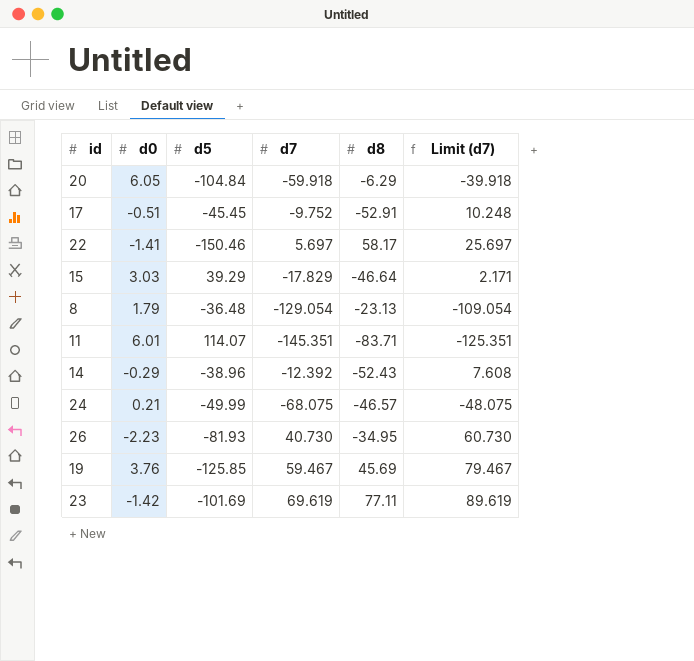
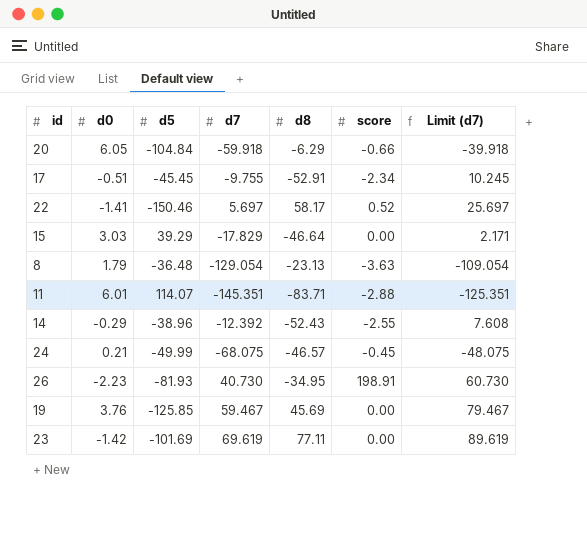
column score | position: none -> 6
17 | d7: -9.752 -> -9.755
17 | Limit (d7): 10.248 -> 10.245

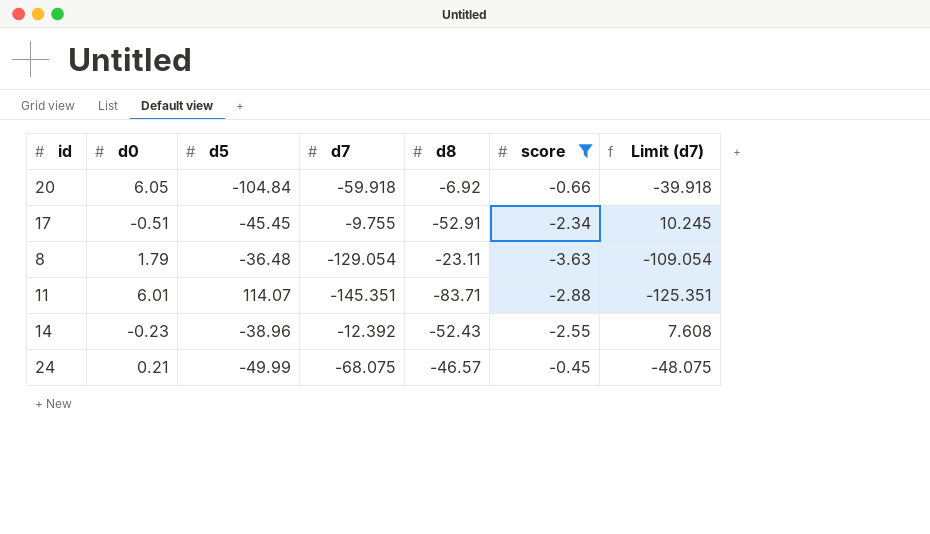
filter: none -> score <= -0.45
20 | d8: -6.29 -> -6.92
8 | d8: -23.13 -> -23.11
14 | d0: -0.29 -> -0.23

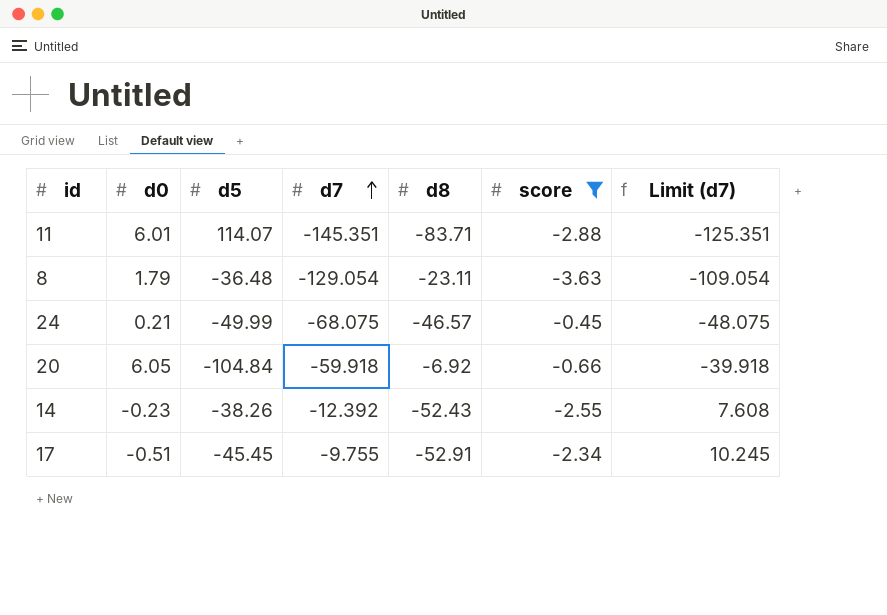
row order: none -> d7 ascending
14 | d5: -38.96 -> -38.26

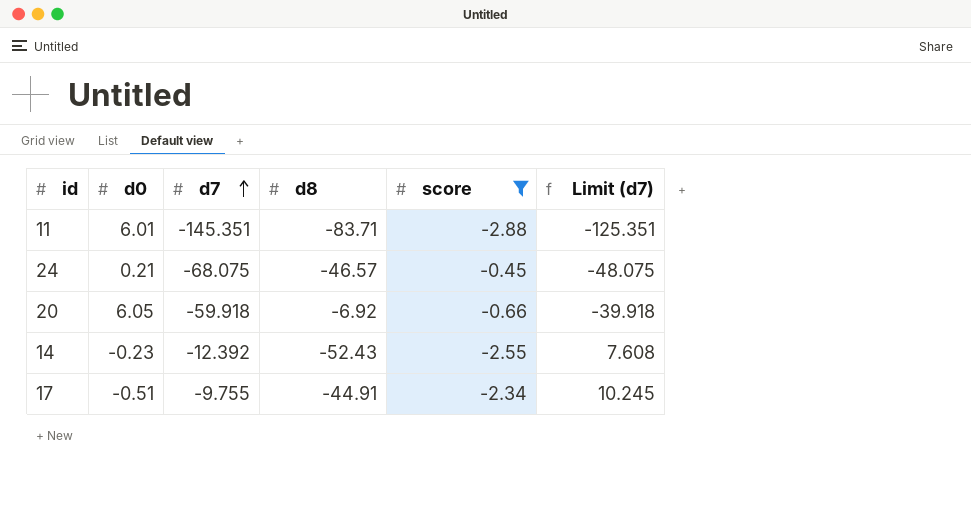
column d5 | position: 3 -> none
row 8: 1.79 | -36.48 | -129.054 | -23.11 | -3.63 | -109.054 -> none
17 | d8: -52.91 -> -44.91

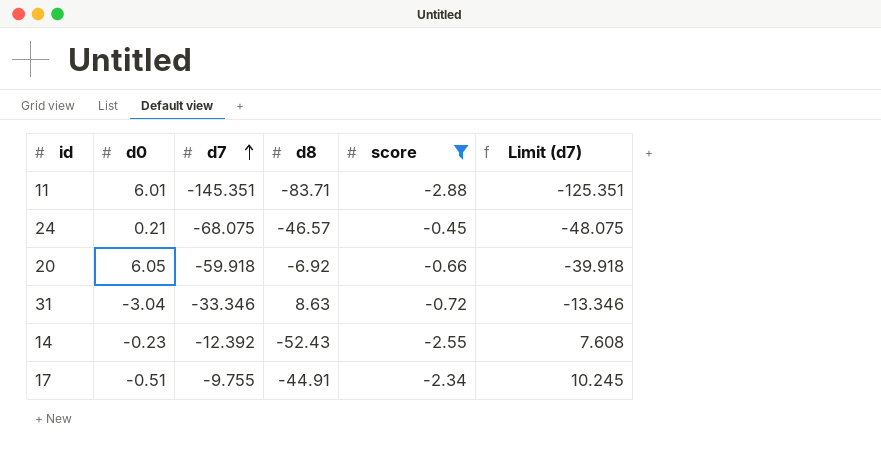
row 31: none -> -3.04 | -33.346 | 8.63 | -0.72 | -13.346

